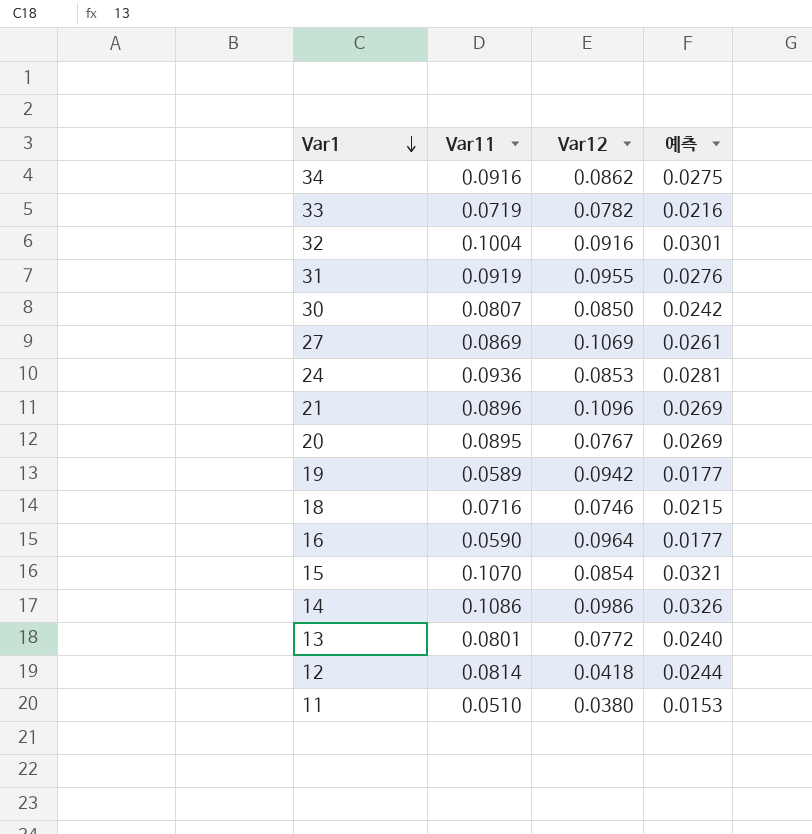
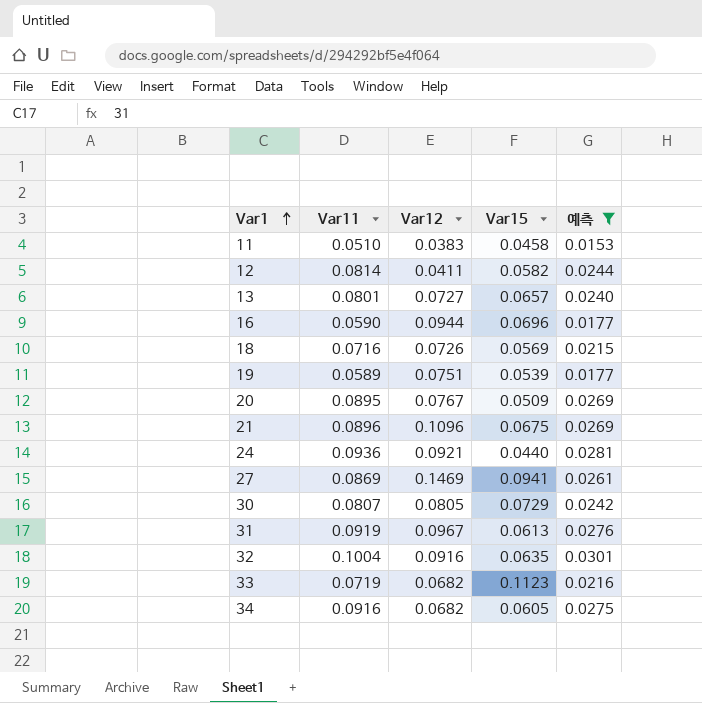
filter: none -> 예측 <= 0.0301
row order: Var1 descending -> Var1 ascending
column Var15 | position: none -> 4
11 | Var12: 0.0380 -> 0.0383
12 | Var12: 0.0418 -> 0.0411
13 | Var12: 0.0772 -> 0.0727
16 | Var12: 0.0964 -> 0.0944
18 | Var12: 0.0746 -> 0.0726
19 | Var12: 0.0942 -> 0.0751
24 | Var12: 0.0853 -> 0.0921
27 | Var12: 0.1069 -> 0.1469
30 | Var12: 0.0850 -> 0.0805
31 | Var12: 0.0955 -> 0.0967
33 | Var12: 0.0782 -> 0.0682
34 | Var12: 0.0862 -> 0.0682

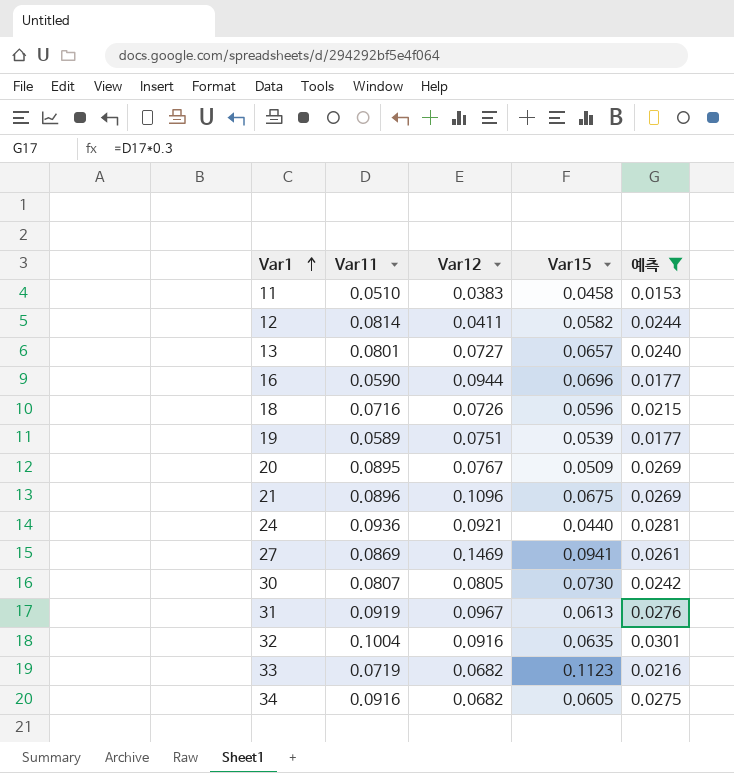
18 | Var15: 0.0569 -> 0.0596
30 | Var15: 0.0729 -> 0.0730

